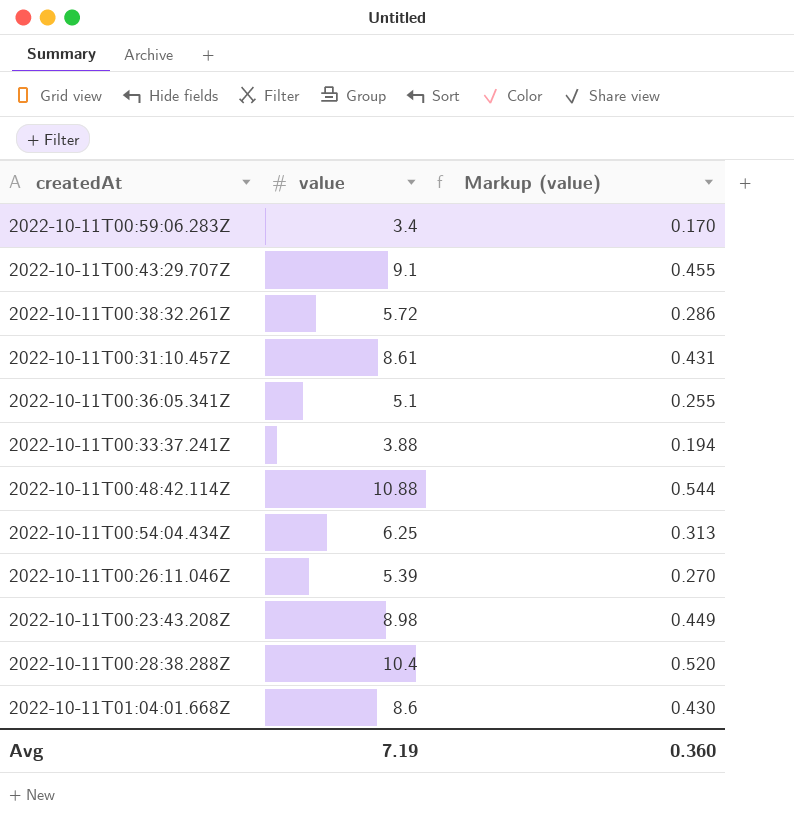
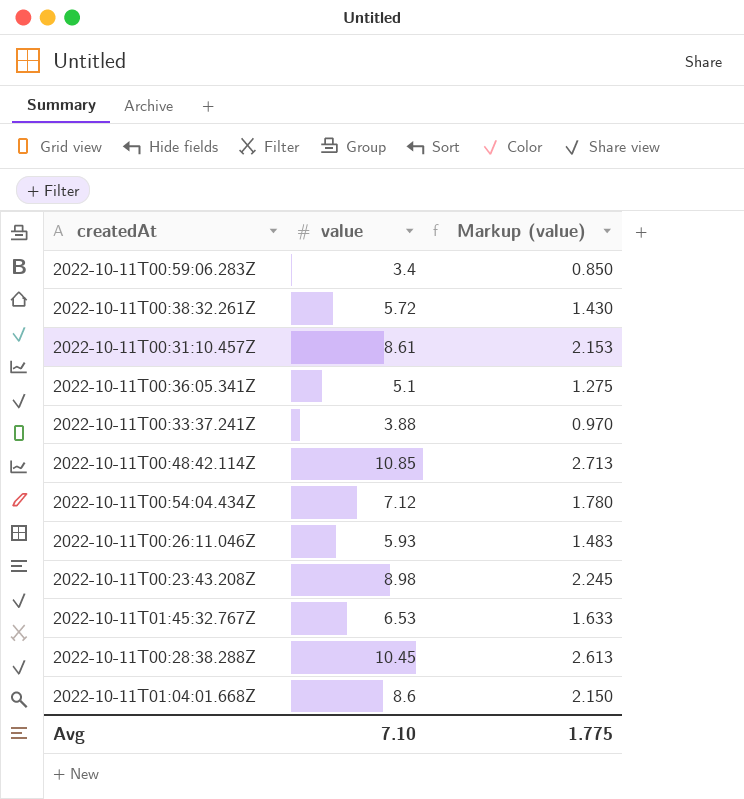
column Markup (value) | formula: [value] * 0.05 -> [value] * 0.25
row 2022-10-11T00:43:29.707Z: 9.1 | 0.455 -> none
2022-10-11T00:48:42.114Z | value: 10.88 -> 10.85
2022-10-11T00:54:04.434Z | value: 6.25 -> 7.12
2022-10-11T00:26:11.046Z | value: 5.39 -> 5.93
row 2022-10-11T01:45:32.767Z: none -> 6.53 | 1.633
2022-10-11T00:28:38.288Z | value: 10.4 -> 10.45
Avg | value: 7.19 -> 7.10
Avg | Markup (value): 0.360 -> 1.775

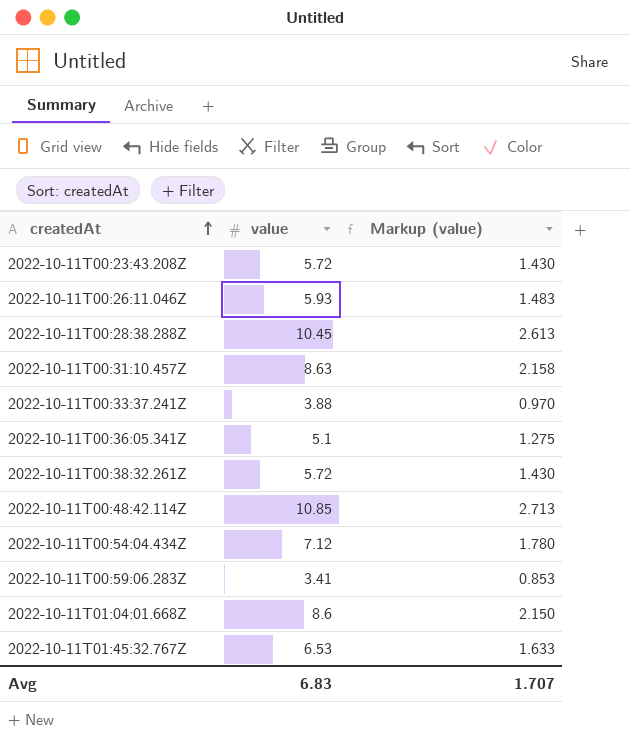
row order: none -> createdAt ascending
2022-10-11T00:23:43.208Z | value: 8.98 -> 5.72
2022-10-11T00:23:43.208Z | Markup (value): 2.245 -> 1.430
2022-10-11T00:31:10.457Z | value: 8.61 -> 8.63
2022-10-11T00:31:10.457Z | Markup (value): 2.153 -> 2.158
2022-10-11T00:59:06.283Z | value: 3.4 -> 3.41
2022-10-11T00:59:06.283Z | Markup (value): 0.850 -> 0.853
Avg | value: 7.10 -> 6.83
Avg | Markup (value): 1.775 -> 1.707

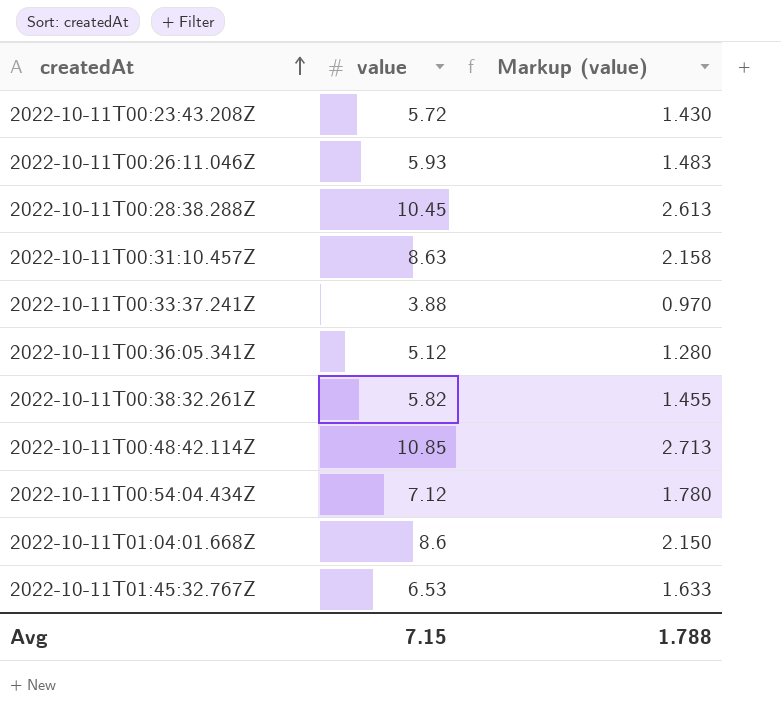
row 2022-10-11T00:59:06.283Z: 3.41 | 0.853 -> none
2022-10-11T00:36:05.341Z | value: 5.1 -> 5.12
2022-10-11T00:36:05.341Z | Markup (value): 1.275 -> 1.280
2022-10-11T00:38:32.261Z | value: 5.72 -> 5.82
2022-10-11T00:38:32.261Z | Markup (value): 1.430 -> 1.455
Avg | value: 6.83 -> 7.15
Avg | Markup (value): 1.707 -> 1.788

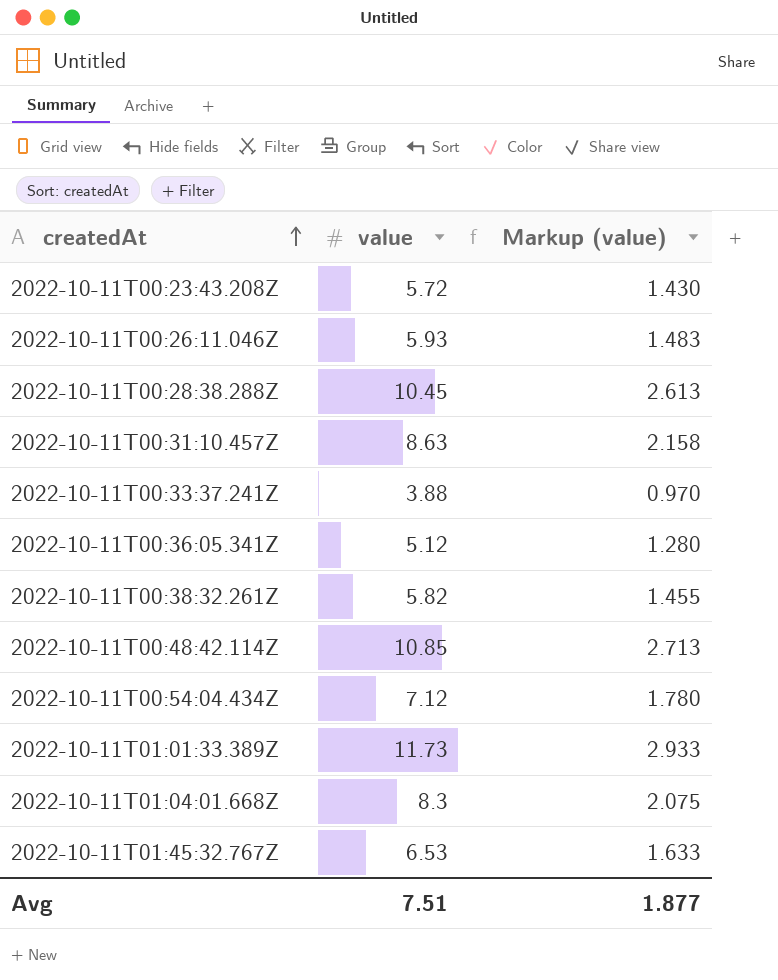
row 2022-10-11T01:01:33.389Z: none -> 11.73 | 2.933
2022-10-11T01:04:01.668Z | value: 8.6 -> 8.3
2022-10-11T01:04:01.668Z | Markup (value): 2.150 -> 2.075
Avg | value: 7.15 -> 7.51
Avg | Markup (value): 1.788 -> 1.877

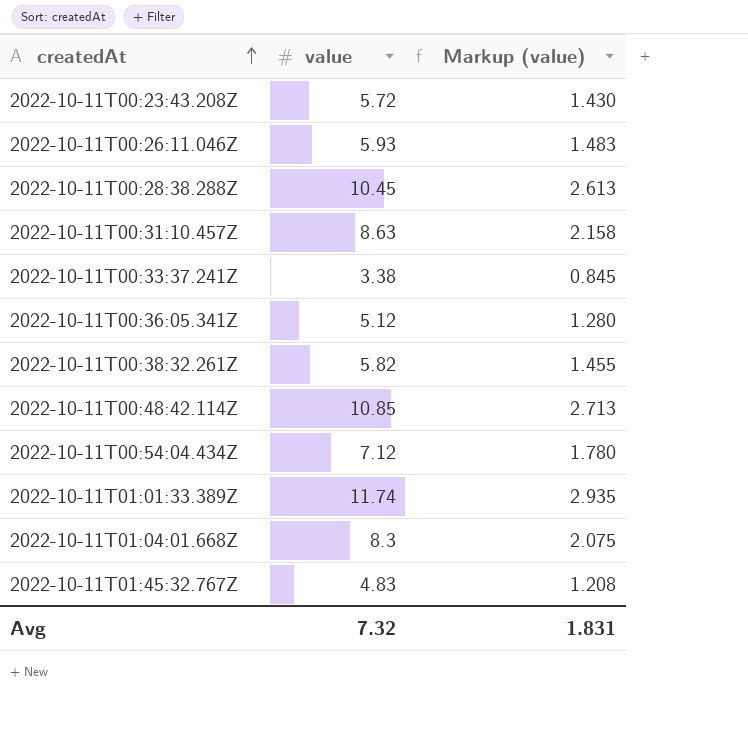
2022-10-11T00:33:37.241Z | value: 3.88 -> 3.38
2022-10-11T00:33:37.241Z | Markup (value): 0.970 -> 0.845
2022-10-11T01:01:33.389Z | value: 11.73 -> 11.74
2022-10-11T01:01:33.389Z | Markup (value): 2.933 -> 2.935
2022-10-11T01:45:32.767Z | value: 6.53 -> 4.83
2022-10-11T01:45:32.767Z | Markup (value): 1.633 -> 1.208
Avg | value: 7.51 -> 7.32
Avg | Markup (value): 1.877 -> 1.831

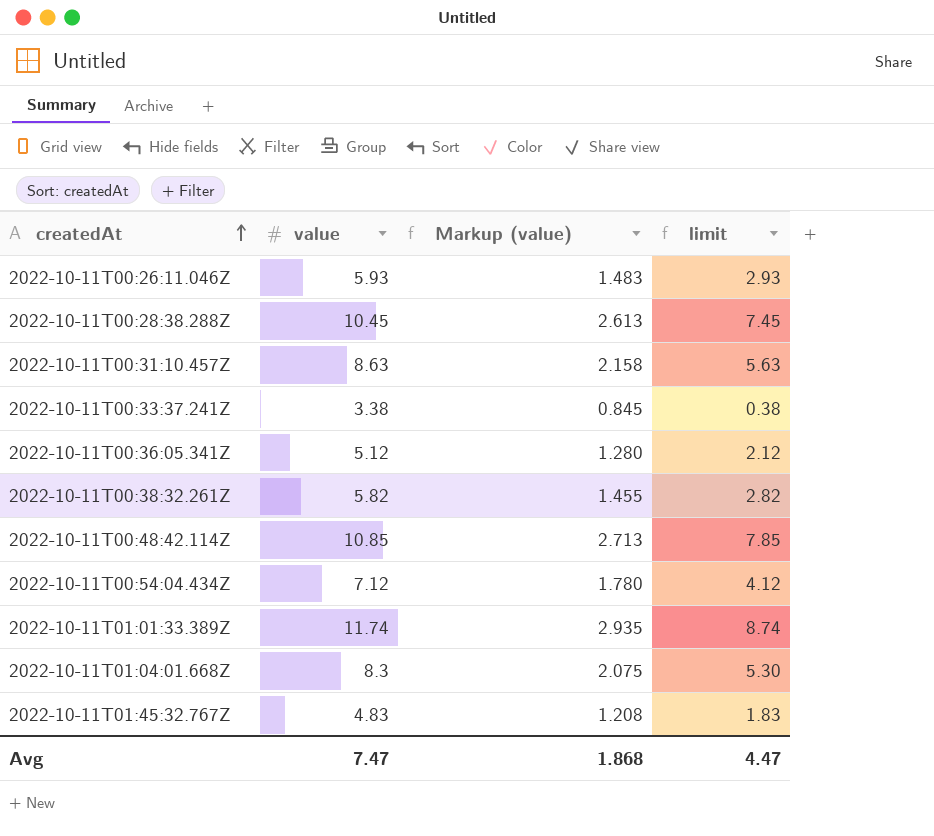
column limit | formula: none -> [value] - 3
row 2022-10-11T00:23:43.208Z: 5.72 | 1.430 -> none
Avg | value: 7.32 -> 7.47
Avg | Markup (value): 1.831 -> 1.868

